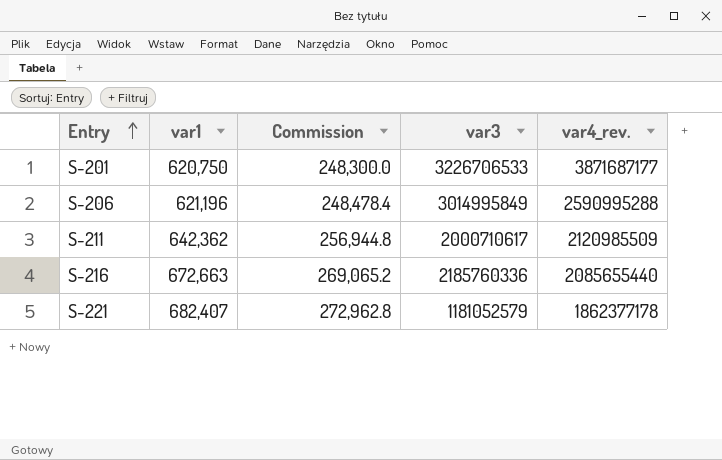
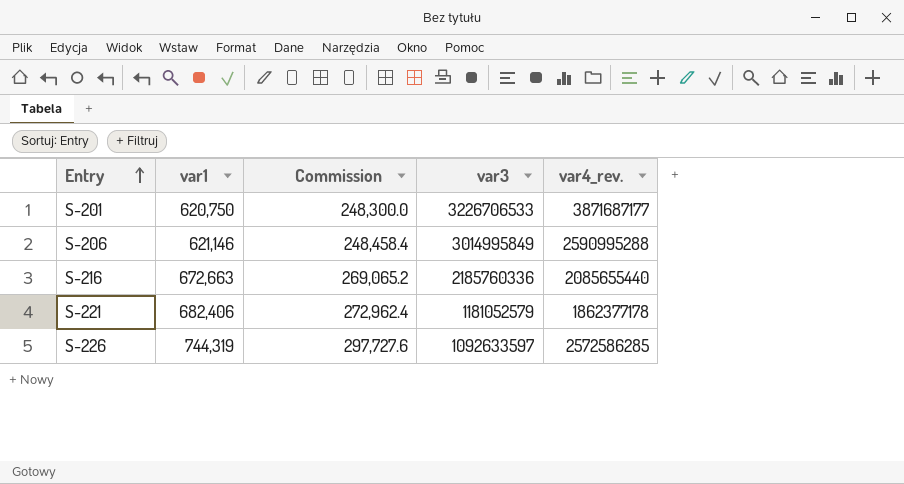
row S-211: 642,362 | 256,944.8 | 2000710617 | 2120985509 -> none
S-206 | var1: 621,196 -> 621,146
S-206 | Commission: 248,478.4 -> 248,458.4
S-221 | var1: 682,407 -> 682,406
S-221 | Commission: 272,962.8 -> 272,962.4
row S-226: none -> 744,319 | 297,727.6 | 1092633597 | 2572586285

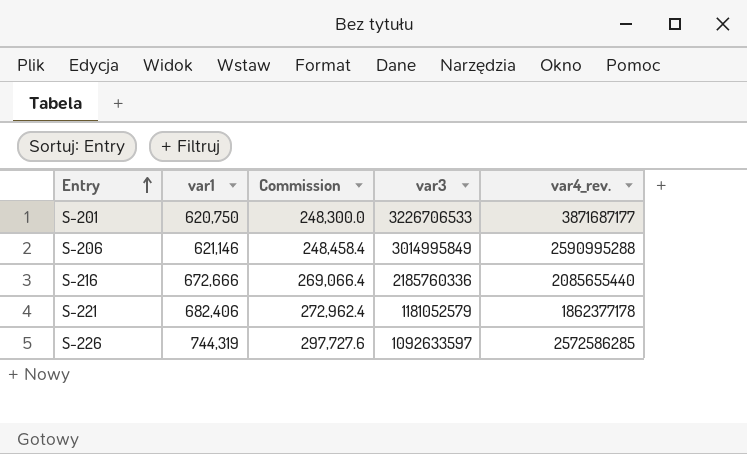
S-216 | var1: 672,663 -> 672,666
S-216 | Commission: 269,065.2 -> 269,066.4

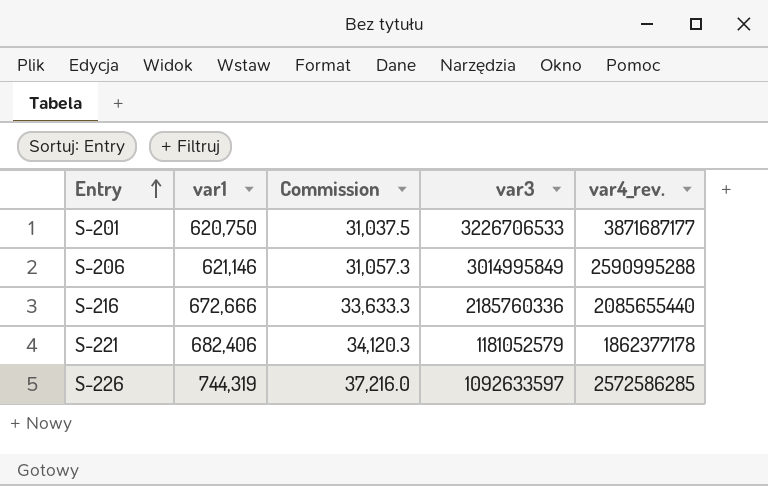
column Commission | formula: [var1] * 0.4 -> [var1] * 0.05

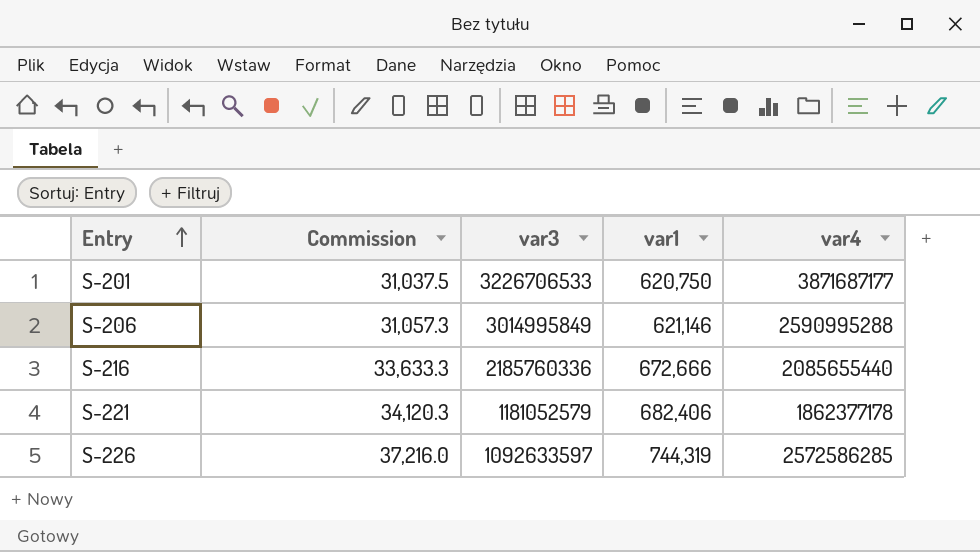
column var1 | position: 2 -> 4
column name: var4_rev. -> var4

